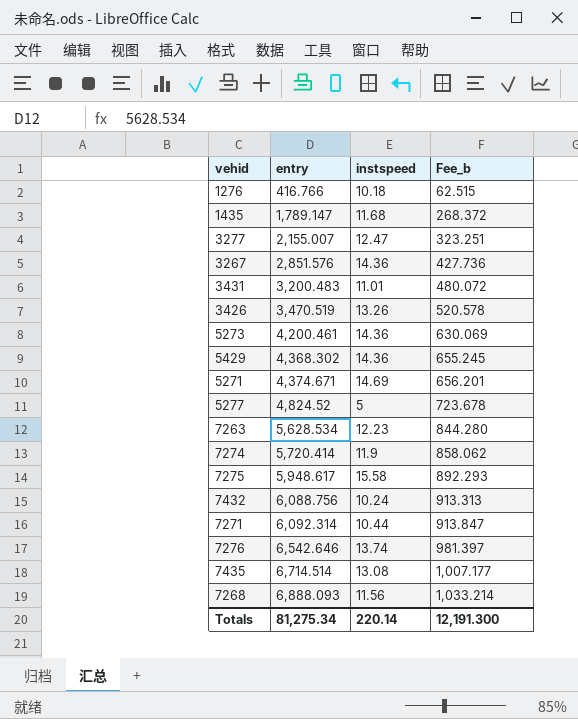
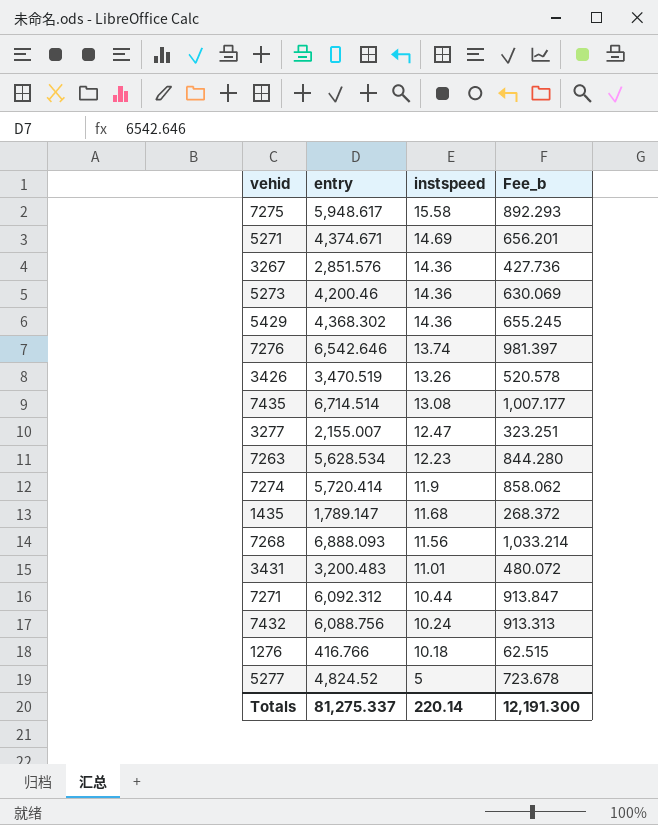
row order: entry ascending -> instspeed descending
5273 | entry: 4,200.461 -> 4,200.46
7271 | entry: 6,092.314 -> 6,092.312
Totals | entry: 81,275.34 -> 81,275.337

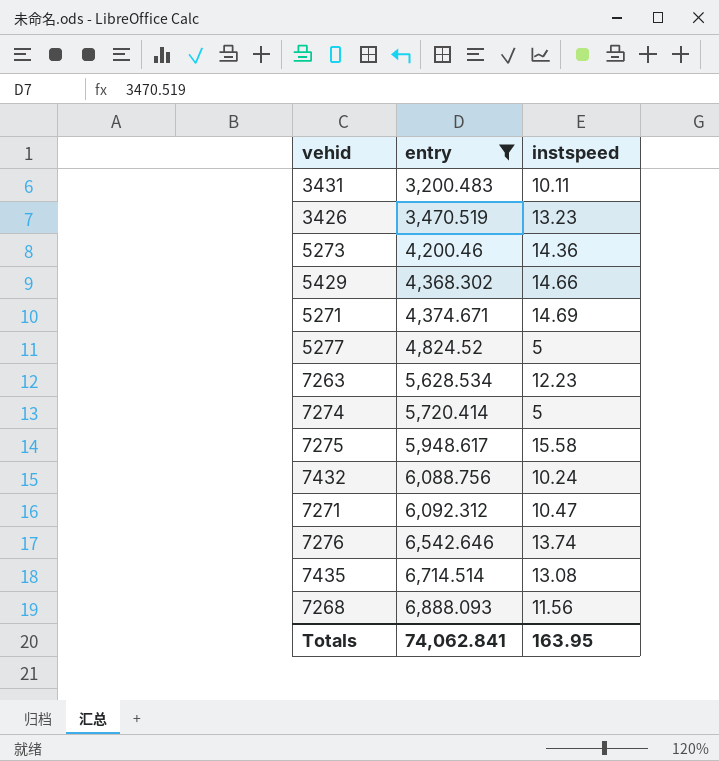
filter: none -> entry >= 3,200.483
row order: instspeed descending -> entry ascending
column Fee_b | formula: [entry] * 0.15 -> none
3431 | instspeed: 11.01 -> 10.11
3426 | instspeed: 13.26 -> 13.23
5429 | instspeed: 14.36 -> 14.66
7274 | instspeed: 11.9 -> 5
7271 | instspeed: 10.44 -> 10.47
Totals | entry: 81,275.337 -> 74,062.841
Totals | instspeed: 220.14 -> 163.95

